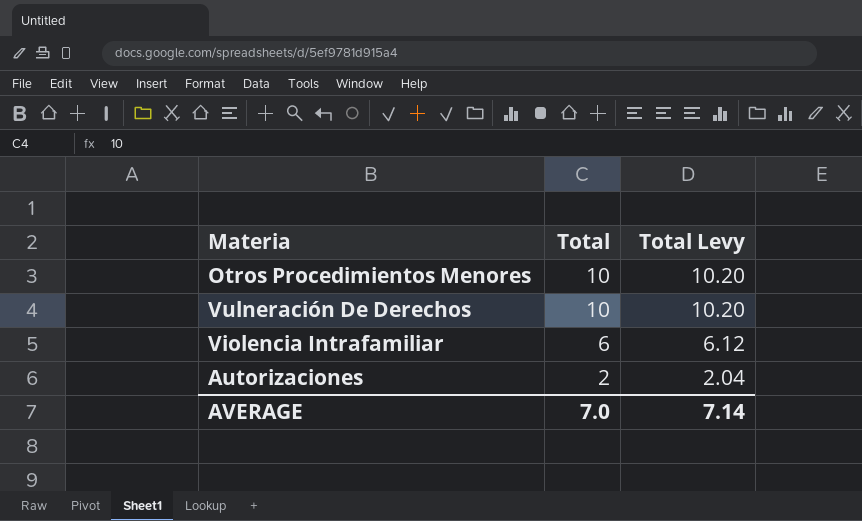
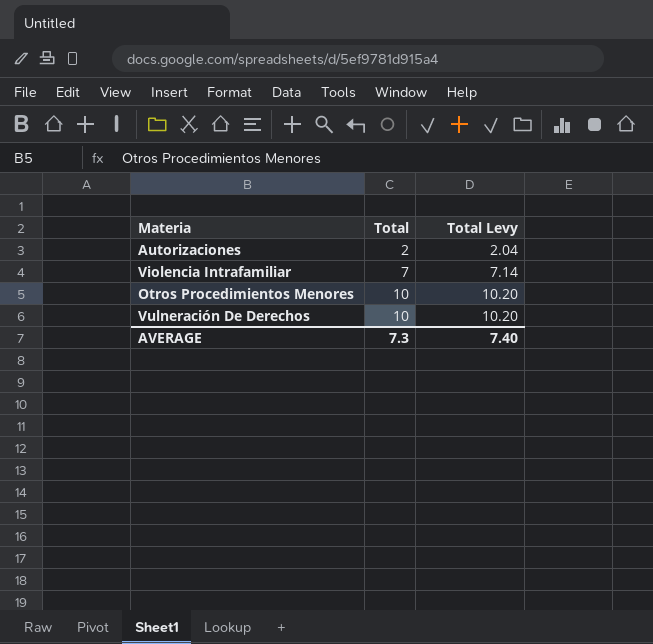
row order: Total descending -> Total ascending
Violencia Intrafamiliar | Total: 6 -> 7
Violencia Intrafamiliar | Total Levy: 6.12 -> 7.14
AVERAGE | Total: 7.0 -> 7.3
AVERAGE | Total Levy: 7.14 -> 7.40

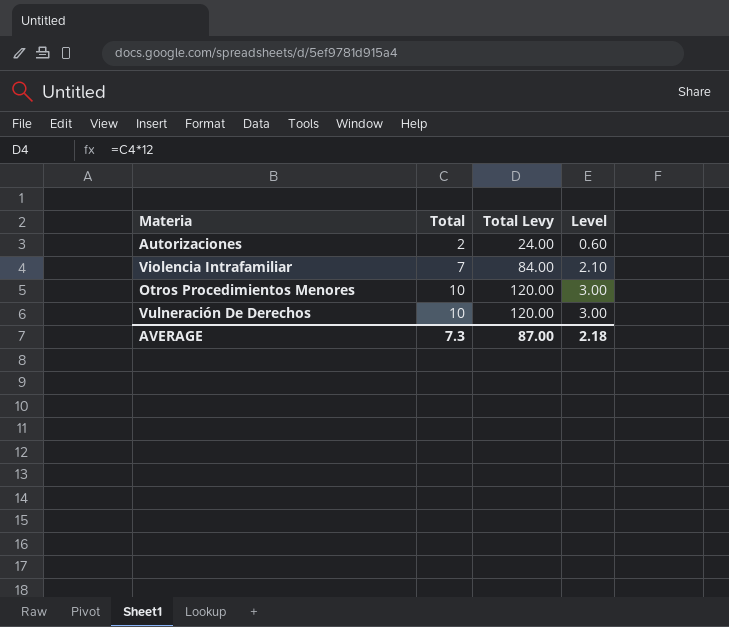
column Total Levy | formula: [Total] * 1.02 -> [Total] * 12
column Level | formula: none -> [Total] * 0.3
AVERAGE | Total Levy: 7.40 -> 87.00

